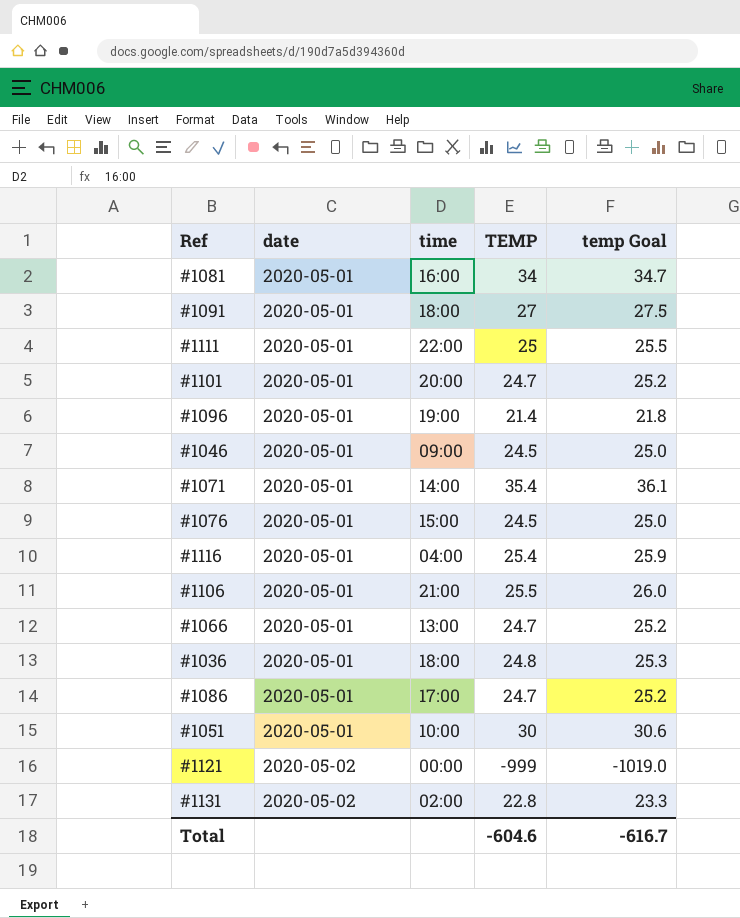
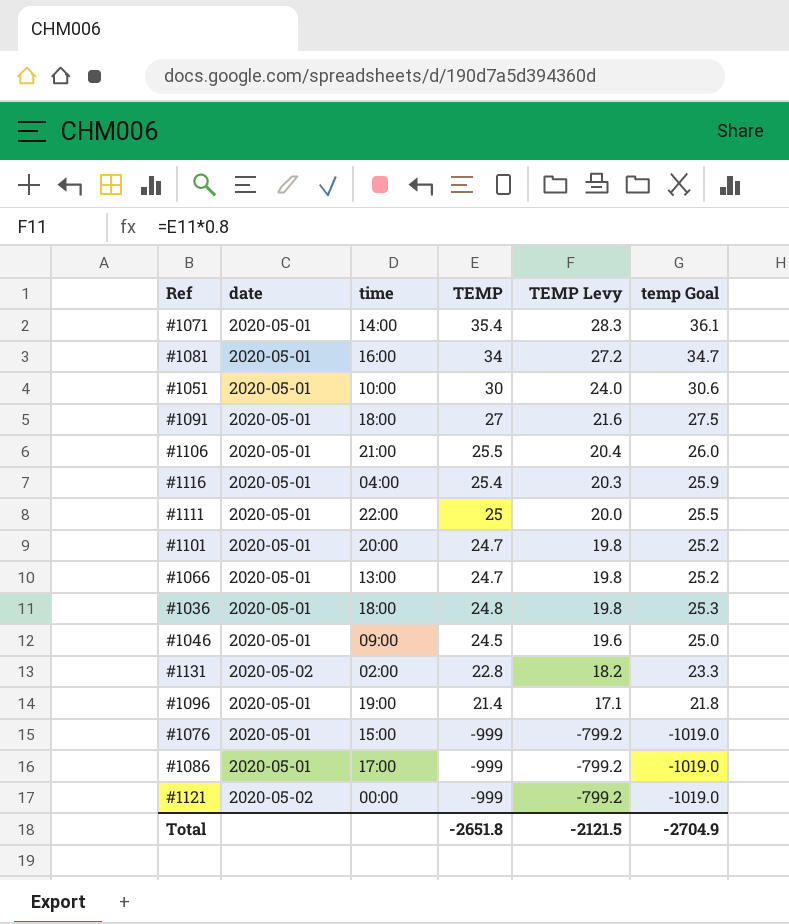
row order: date ascending -> TEMP Levy descending
column TEMP Levy | formula: none -> [TEMP] * 0.8
#1076 | TEMP: 24.5 -> -999
#1076 | temp Goal: 25.0 -> -1019.0
#1086 | TEMP: 24.7 -> -999
#1086 | temp Goal: 25.2 -> -1019.0
Total | TEMP: -604.6 -> -2651.8
Total | temp Goal: -616.7 -> -2704.9

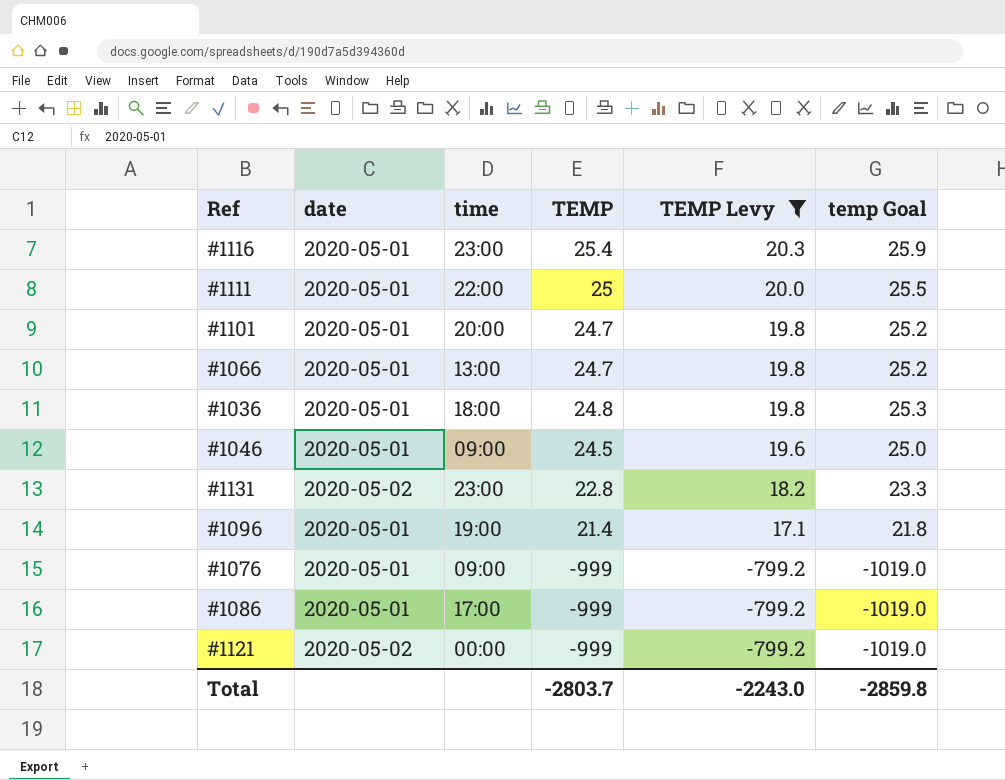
filter: none -> TEMP Levy <= 20.3
#1116 | time: 04:00 -> 23:00
#1131 | time: 02:00 -> 23:00
#1076 | time: 15:00 -> 09:00
Total | TEMP: -2651.8 -> -2803.7
Total | TEMP Levy: -2121.5 -> -2243.0
Total | temp Goal: -2704.9 -> -2859.8

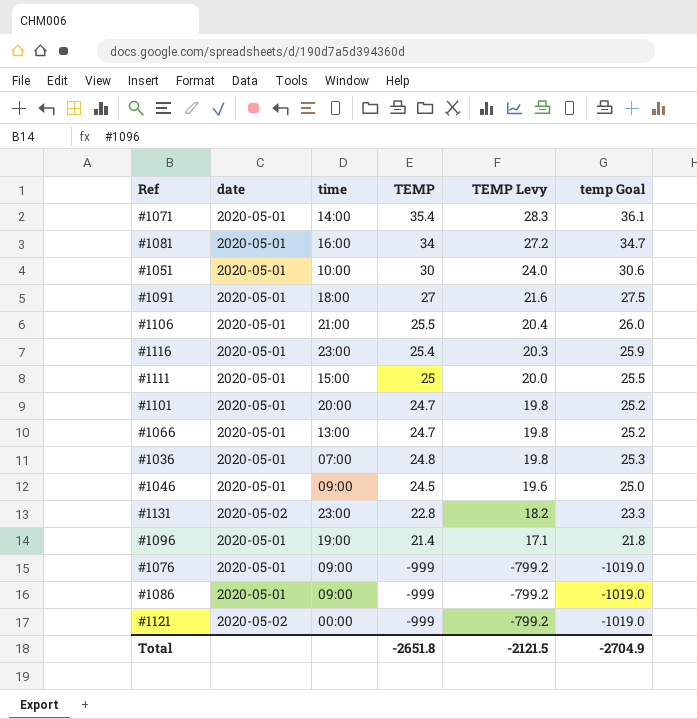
filter: TEMP Levy <= 20.3 -> none
#1111 | time: 22:00 -> 15:00
#1036 | time: 18:00 -> 07:00
#1086 | time: 17:00 -> 09:00
Total | TEMP: -2803.7 -> -2651.8
Total | TEMP Levy: -2243.0 -> -2121.5
Total | temp Goal: -2859.8 -> -2704.9

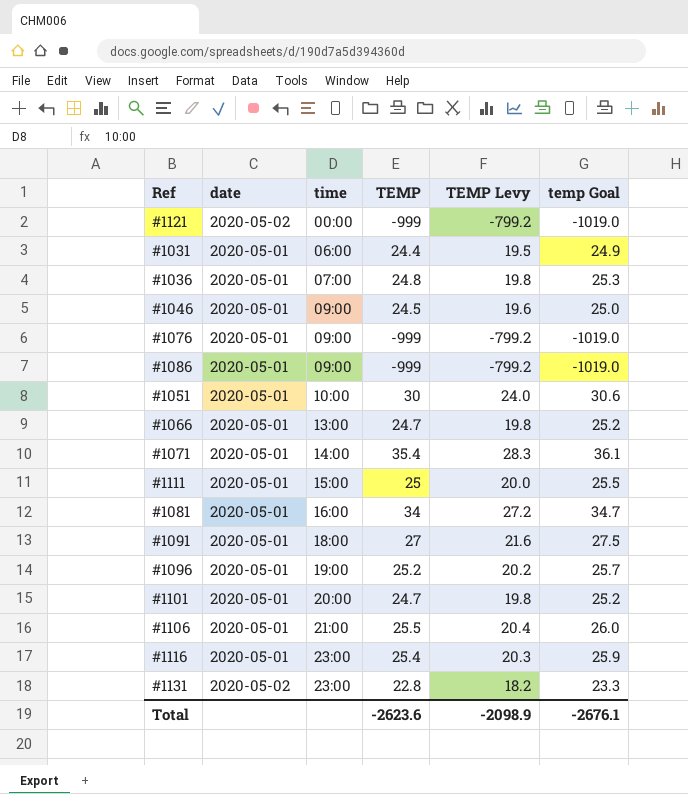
row order: TEMP Levy descending -> time ascending
row #1031: none -> 2020-05-01 | 06:00 | 24.4 | 19.5 | 24.9
#1096 | TEMP: 21.4 -> 25.2
#1096 | TEMP Levy: 17.1 -> 20.2
#1096 | temp Goal: 21.8 -> 25.7
Total | TEMP: -2651.8 -> -2623.6
Total | TEMP Levy: -2121.5 -> -2098.9
Total | temp Goal: -2704.9 -> -2676.1

